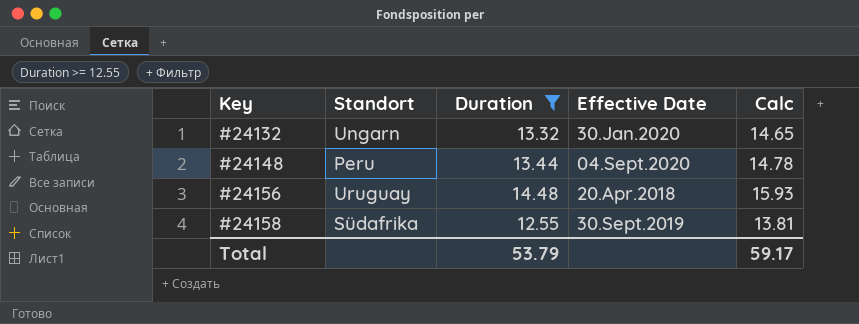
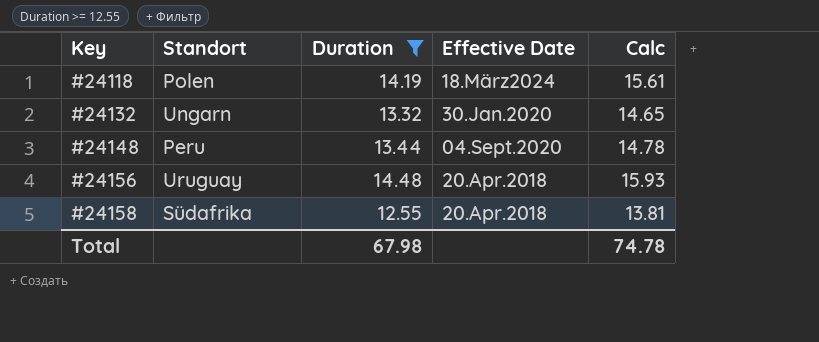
row #24118: none -> Polen | 14.19 | 18.März2024 | 15.61
#24158 | Effective Date: 30.Sept.2019 -> 20.Apr.2018
Total | Duration: 53.79 -> 67.98
Total | Calc: 59.17 -> 74.78

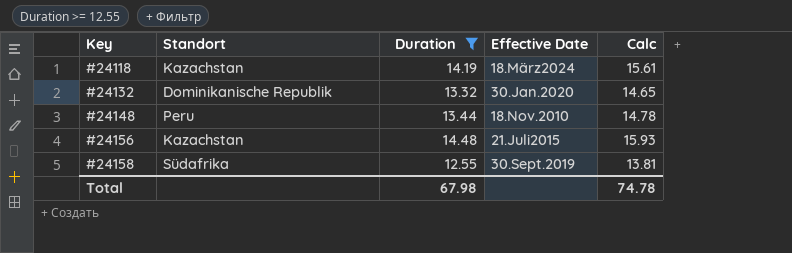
#24118 | Standort: Polen -> Kazachstan
#24132 | Standort: Ungarn -> Dominikanische Republik
#24148 | Effective Date: 04.Sept.2020 -> 18.Nov.2010
#24156 | Standort: Uruguay -> Kazachstan
#24156 | Effective Date: 20.Apr.2018 -> 21.Juli2015
#24158 | Effective Date: 20.Apr.2018 -> 30.Sept.2019

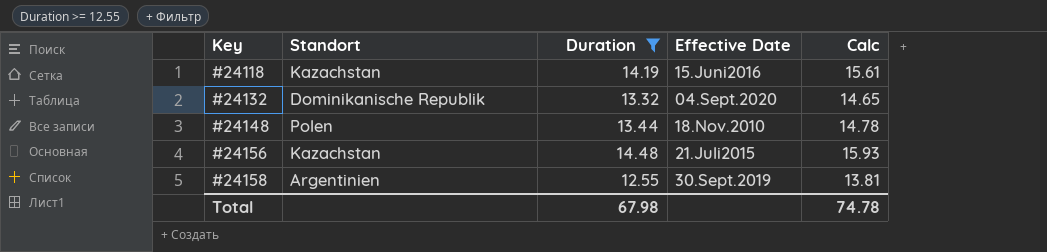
#24118 | Effective Date: 18.März2024 -> 15.Juni2016
#24132 | Effective Date: 30.Jan.2020 -> 04.Sept.2020
#24148 | Standort: Peru -> Polen
#24158 | Standort: Südafrika -> Argentinien

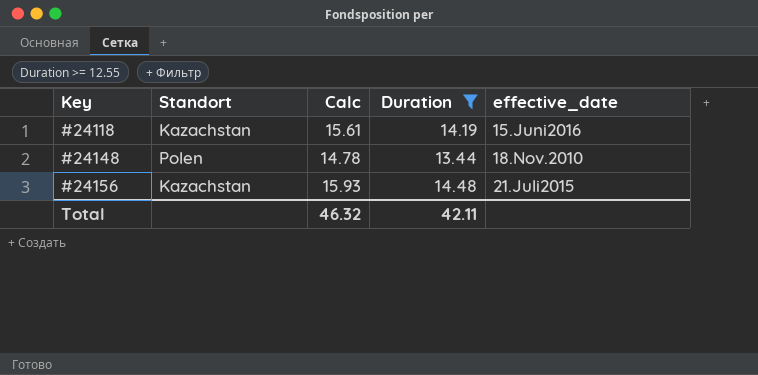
column Calc | position: 5 -> 3
column name: Effective Date -> effective_date
row #24132: Dominikanische Republik | 13.32 | 04.Sept.2020 | 14.65 -> none
row #24158: Argentinien | 12.55 | 30.Sept.2019 | 13.81 -> none
Total | Calc: 74.78 -> 46.32
Total | Duration: 67.98 -> 42.11

